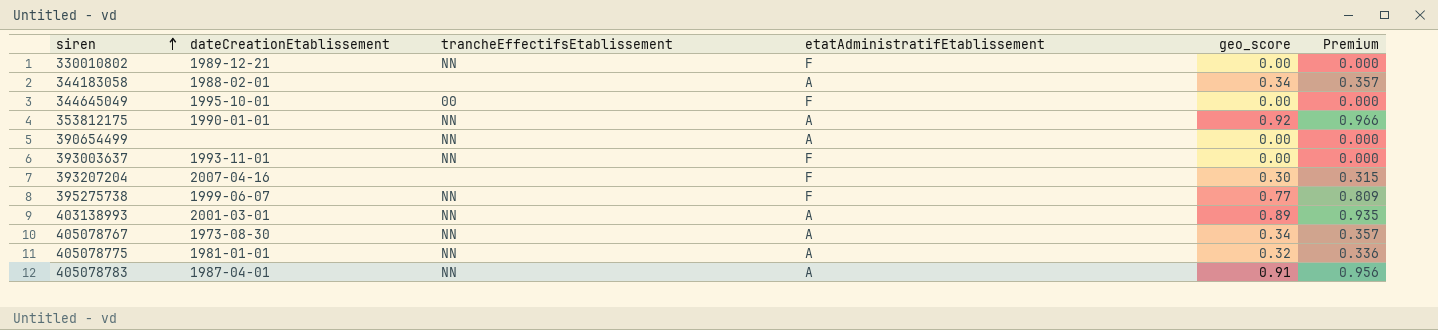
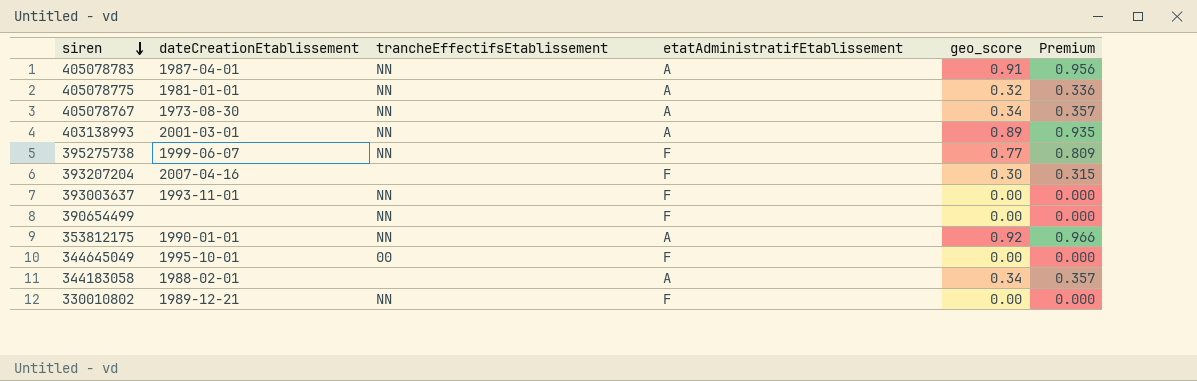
row order: siren ascending -> siren descending
390654499 | etatAdministratifEtablissement: A -> F

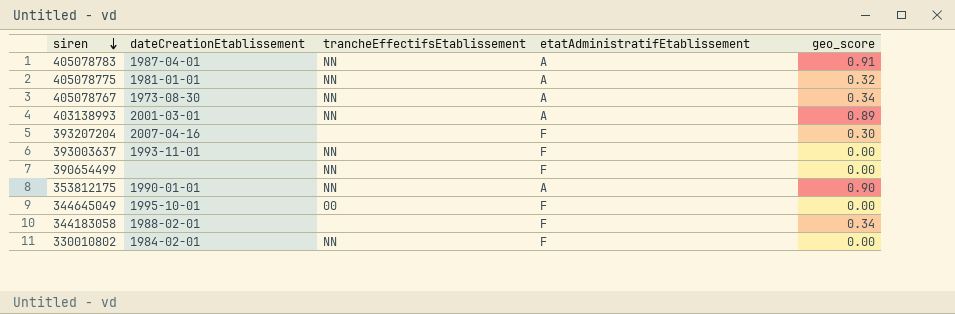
column Premium | formula: [geo_score] * 1.05 -> none
row 395275738: 1999-06-07 | NN | F | 0.77 | 0.809 -> none
353812175 | geo_score: 0.92 -> 0.90
344183058 | etatAdministratifEtablissement: A -> F
330010802 | dateCreationEtablissement: 1989-12-21 -> 1984-02-01

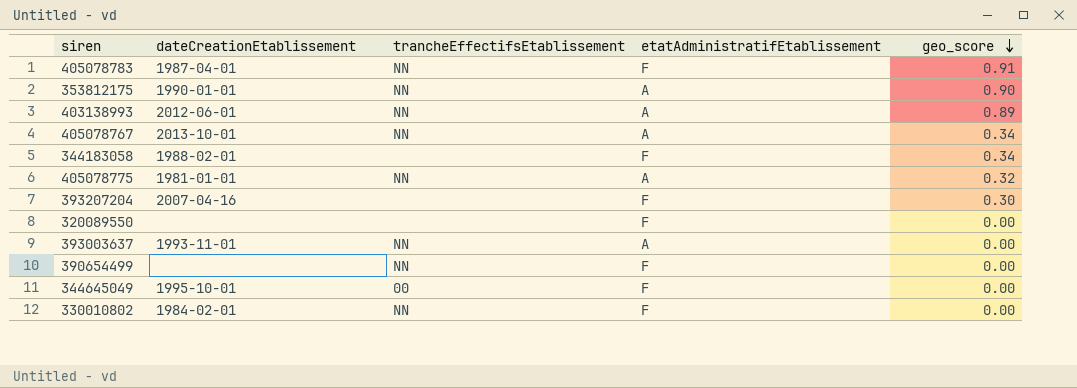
row order: siren descending -> geo_score descending
405078783 | etatAdministratifEtablissement: A -> F
403138993 | dateCreationEtablissement: 2001-03-01 -> 2012-06-01
405078767 | dateCreationEtablissement: 1973-08-30 -> 2013-10-01
row 320089550: none -> none | none | F | 0.00
393003637 | etatAdministratifEtablissement: F -> A

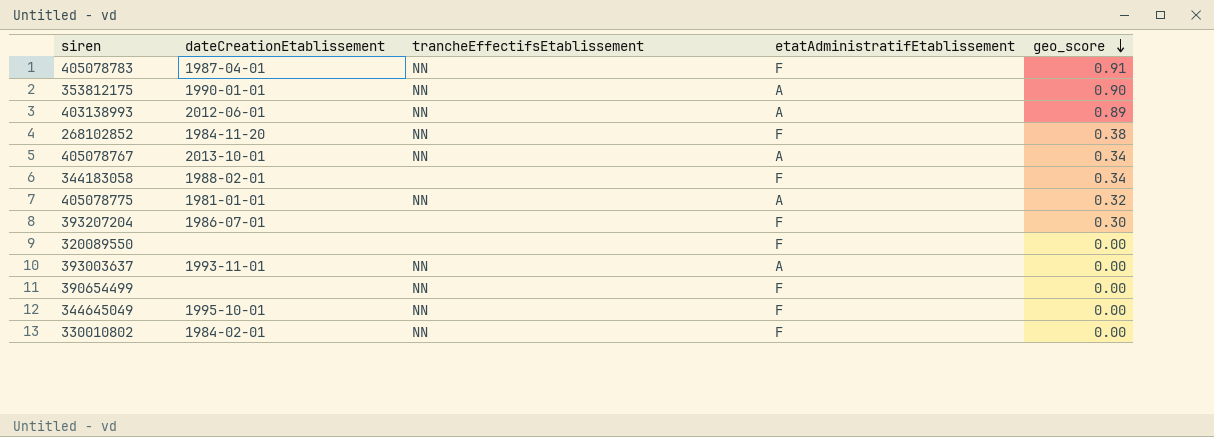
row 268102852: none -> 1984-11-20 | NN | F | 0.38
393207204 | dateCreationEtablissement: 2007-04-16 -> 1986-07-01
344645049 | trancheEffectifsEtablissement: 00 -> NN

